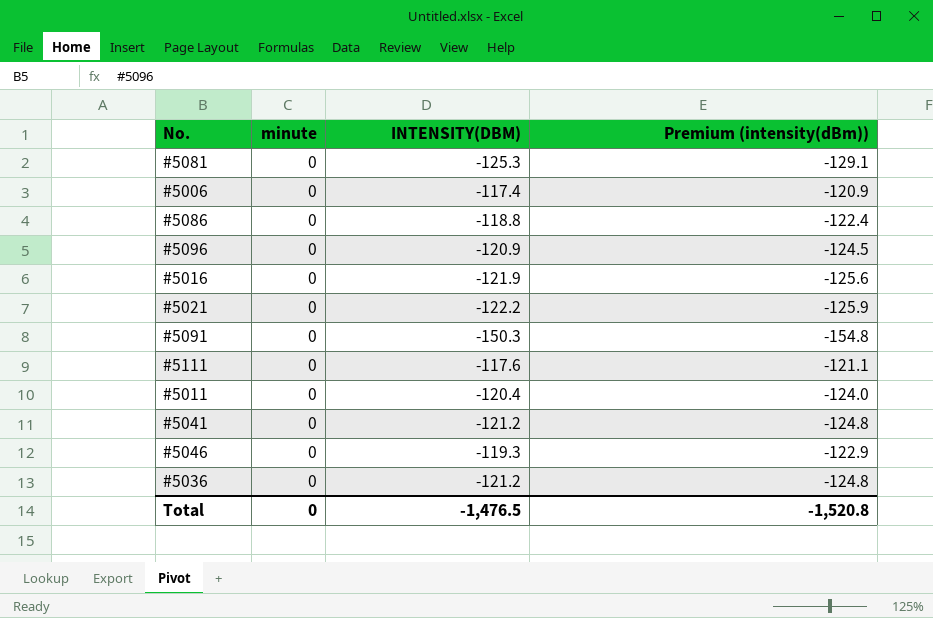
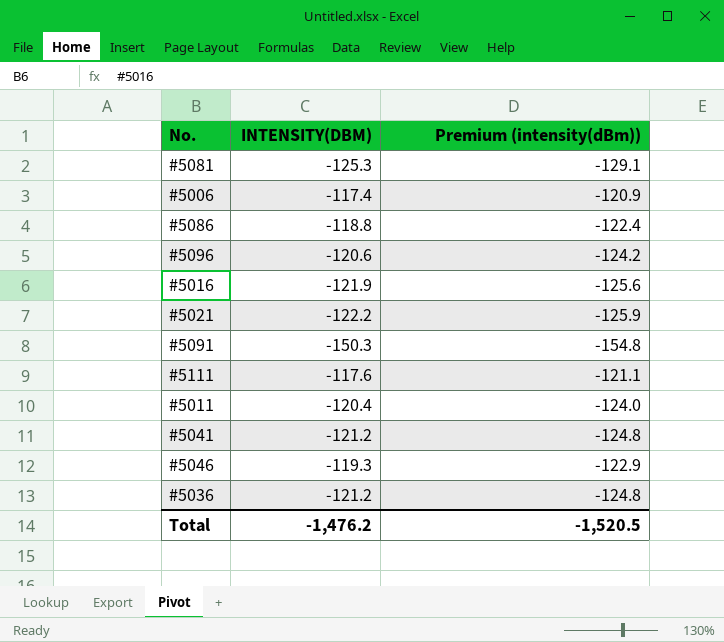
column minute | position: 2 -> none
#5096 | INTENSITY(DBM): -120.9 -> -120.6
#5096 | Premium (intensity(dBm)): -124.5 -> -124.2
Total | INTENSITY(DBM): -1,476.5 -> -1,476.2
Total | Premium (intensity(dBm)): -1,520.8 -> -1,520.5

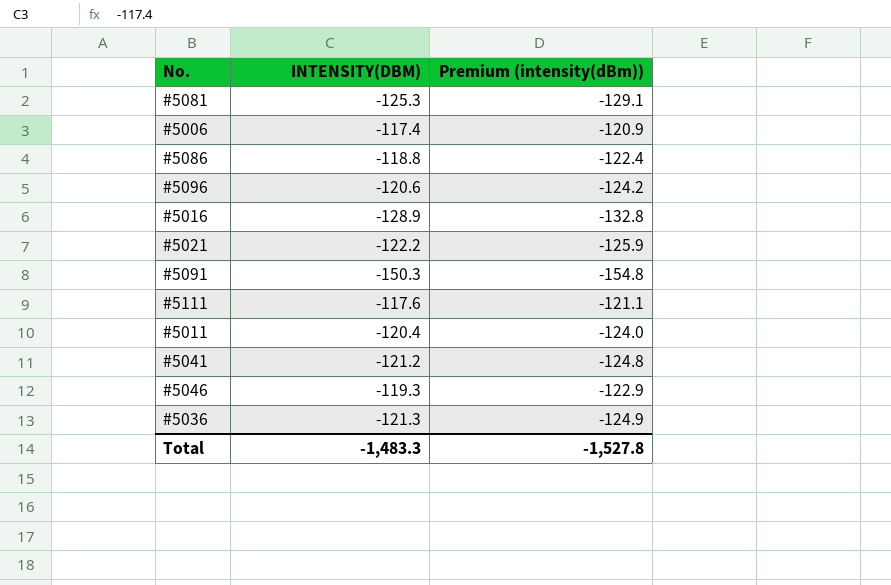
#5016 | INTENSITY(DBM): -121.9 -> -128.9
#5016 | Premium (intensity(dBm)): -125.6 -> -132.8
#5036 | INTENSITY(DBM): -121.2 -> -121.3
#5036 | Premium (intensity(dBm)): -124.8 -> -124.9
Total | INTENSITY(DBM): -1,476.2 -> -1,483.3
Total | Premium (intensity(dBm)): -1,520.5 -> -1,527.8

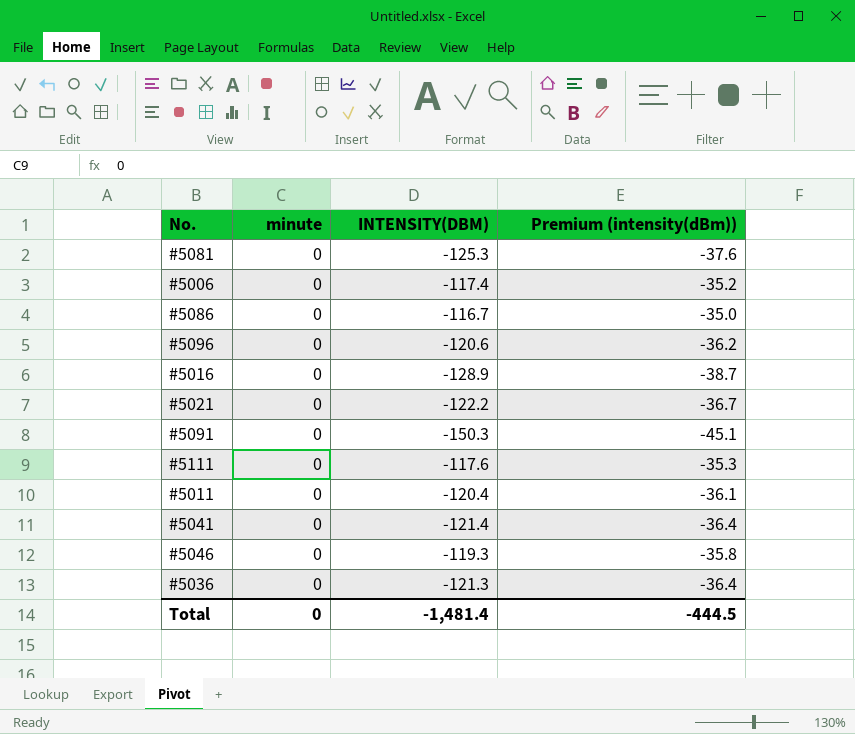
column minute | position: none -> 2
column Premium (intensity(dBm)) | formula: [INTENSITY(DBM)] * 1.03 -> [INTENSITY(DBM)] * 0.3
#5086 | INTENSITY(DBM): -118.8 -> -116.7
#5041 | INTENSITY(DBM): -121.2 -> -121.4
Total | INTENSITY(DBM): -1,483.3 -> -1,481.4
Total | Premium (intensity(dBm)): -1,527.8 -> -444.5

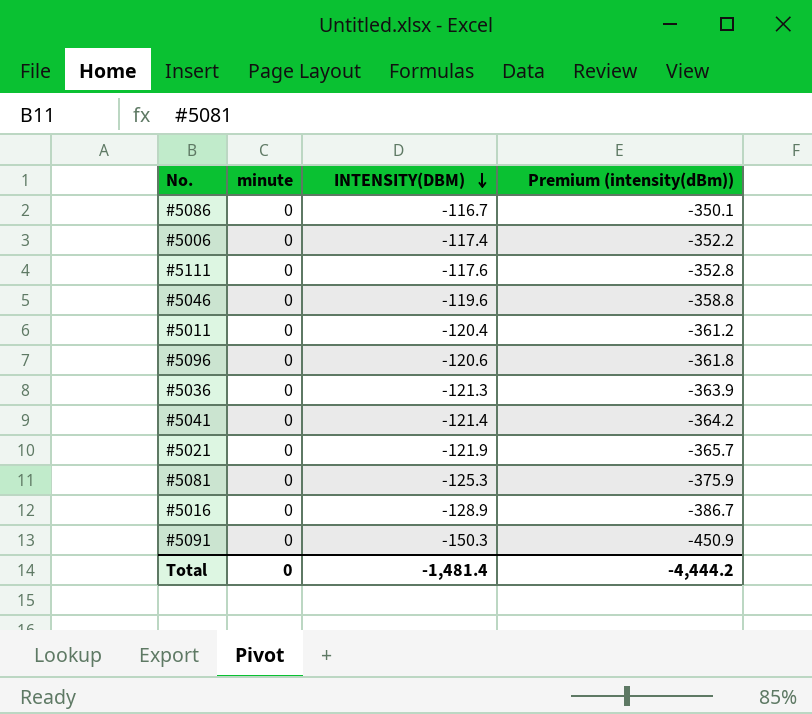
row order: none -> INTENSITY(DBM) descending
column Premium (intensity(dBm)) | formula: [INTENSITY(DBM)] * 0.3 -> [INTENSITY(DBM)] * 3
#5046 | INTENSITY(DBM): -119.3 -> -119.6
#5021 | INTENSITY(DBM): -122.2 -> -121.9
Total | Premium (intensity(dBm)): -444.5 -> -4,444.2

